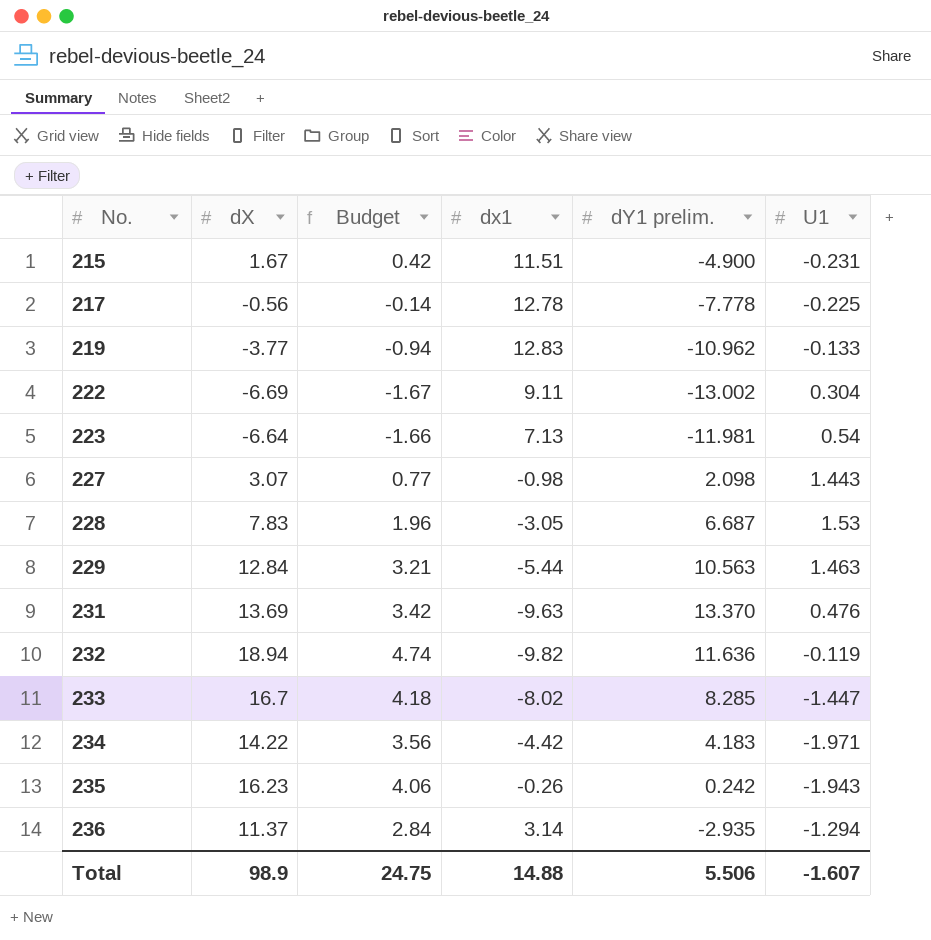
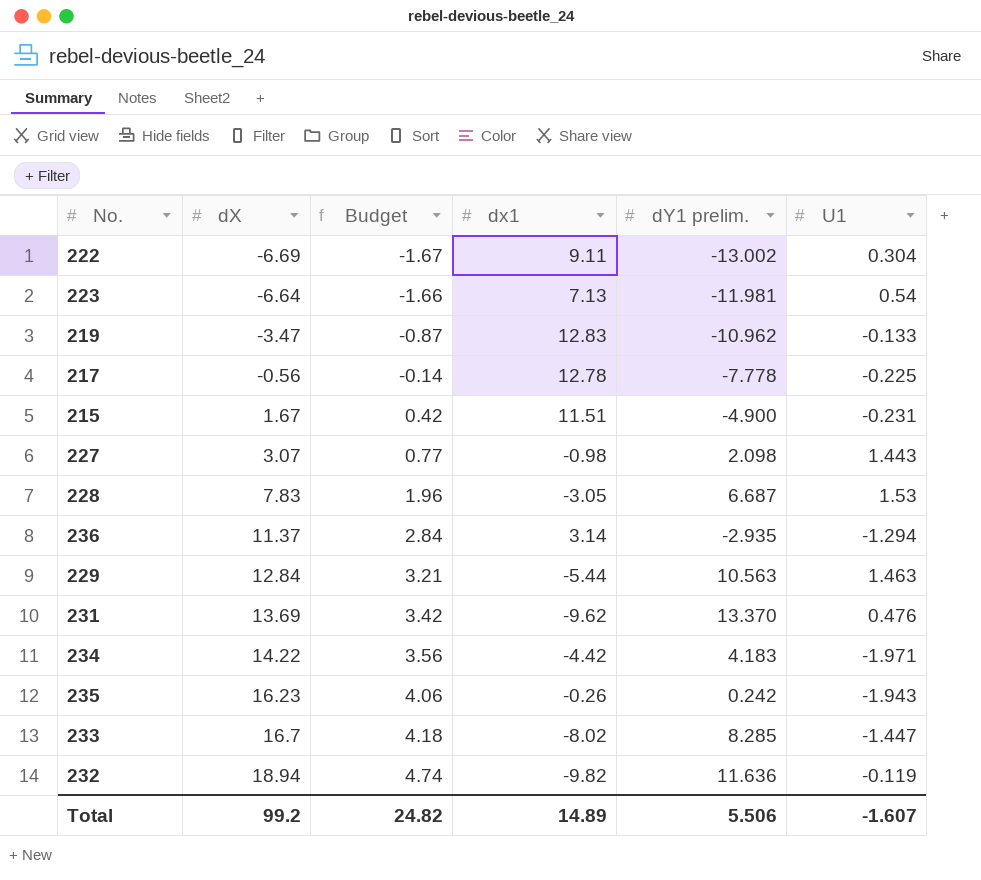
row order: No. ascending -> dX ascending
219 | dX: -3.77 -> -3.47
219 | Budget: -0.94 -> -0.87
231 | dx1: -9.63 -> -9.62
Total | dX: 98.9 -> 99.2
Total | Budget: 24.75 -> 24.82
Total | dx1: 14.88 -> 14.89

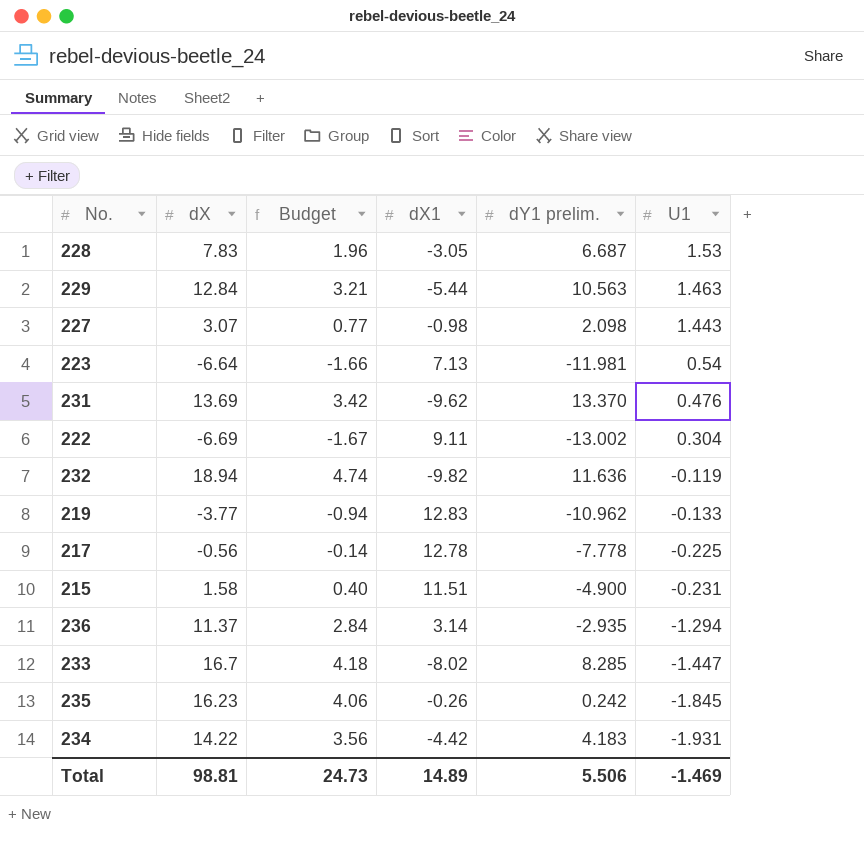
row order: dX ascending -> U1 descending
column name: dx1 -> dX1
219 | dX: -3.47 -> -3.77
219 | Budget: -0.87 -> -0.94
215 | dX: 1.67 -> 1.58
215 | Budget: 0.42 -> 0.40
235 | U1: -1.943 -> -1.845
234 | U1: -1.971 -> -1.931
Total | dX: 99.2 -> 98.81
Total | Budget: 24.82 -> 24.73
Total | U1: -1.607 -> -1.469

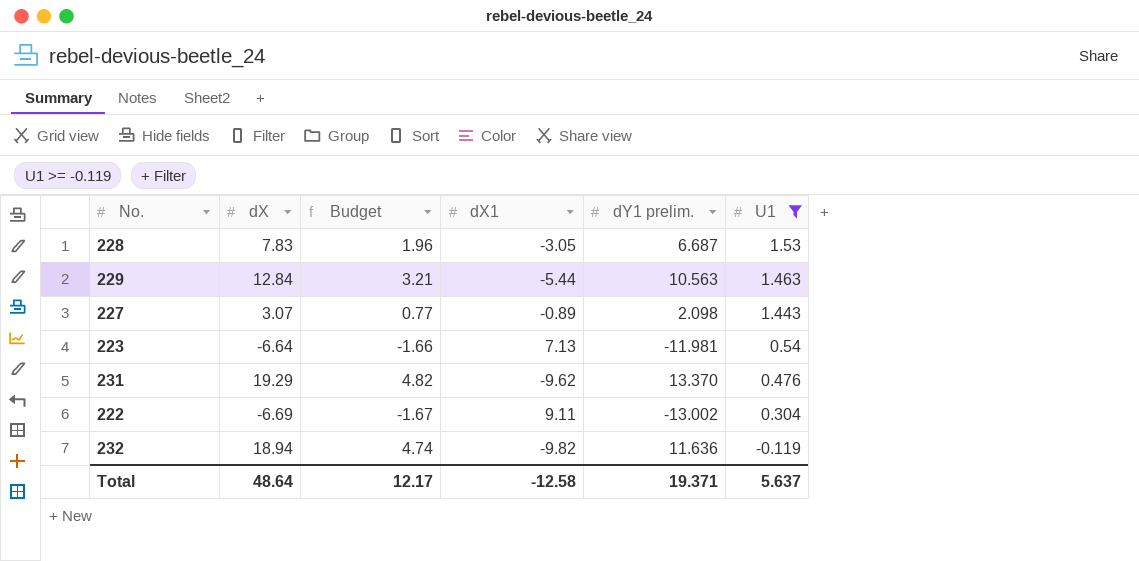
filter: none -> U1 >= -0.119
227 | dX1: -0.98 -> -0.89
231 | dX: 13.69 -> 19.29
231 | Budget: 3.42 -> 4.82
Total | dX: 98.81 -> 48.64
Total | Budget: 24.73 -> 12.17
Total | dX1: 14.89 -> -12.58
Total | dY1 prelim.: 5.506 -> 19.371
Total | U1: -1.469 -> 5.637

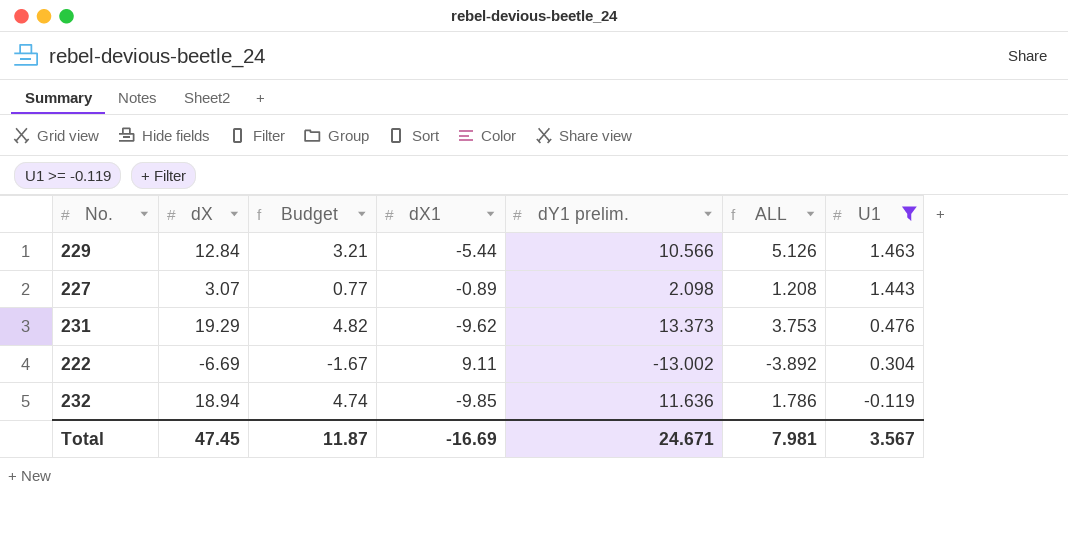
column ALL | formula: none -> [dX1] + [dY1 prelim.]
row 228: 7.83 | 1.96 | -3.05 | 6.687 | 1.53 -> none
row 223: -6.64 | -1.66 | 7.13 | -11.981 | 0.54 -> none
229 | dY1 prelim.: 10.563 -> 10.566
231 | dY1 prelim.: 13.370 -> 13.373
232 | dX1: -9.82 -> -9.85
Total | dX: 48.64 -> 47.45
Total | Budget: 12.17 -> 11.87
Total | dX1: -12.58 -> -16.69
Total | dY1 prelim.: 19.371 -> 24.671
Total | U1: 5.637 -> 3.567

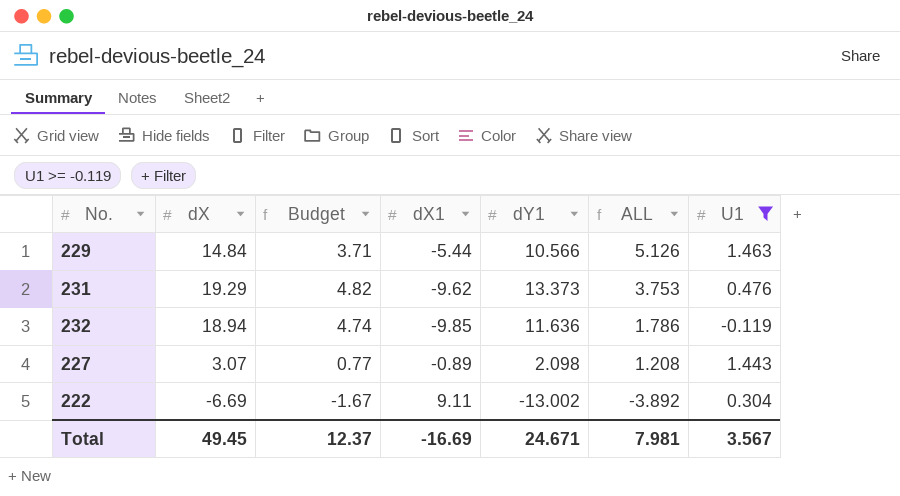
row order: U1 descending -> ALL descending
column name: dY1 prelim. -> dY1
229 | dX: 12.84 -> 14.84
229 | Budget: 3.21 -> 3.71
Total | dX: 47.45 -> 49.45
Total | Budget: 11.87 -> 12.37

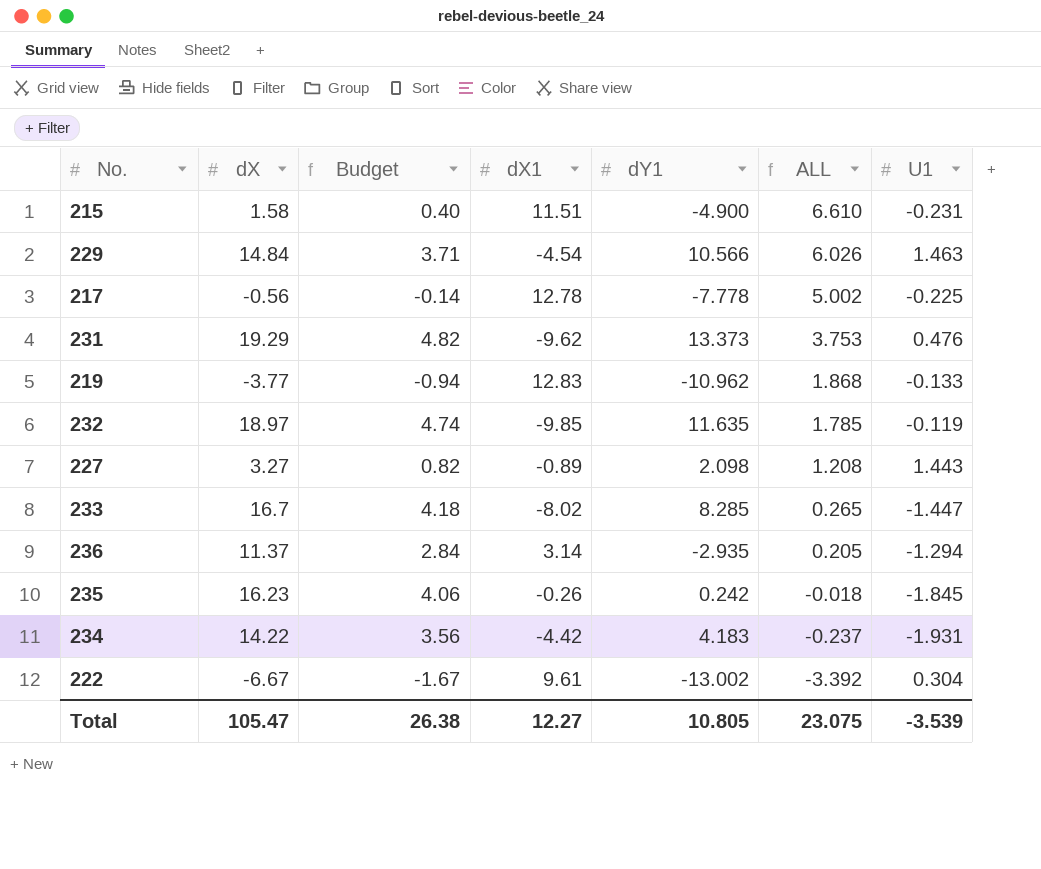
filter: U1 >= -0.119 -> none
229 | dX1: -5.44 -> -4.54
229 | ALL: 5.126 -> 6.026
232 | dX: 18.94 -> 18.97
232 | dY1: 11.636 -> 11.635
232 | ALL: 1.786 -> 1.785
227 | dX: 3.07 -> 3.27
227 | Budget: 0.77 -> 0.82
222 | dX: -6.69 -> -6.67
222 | dX1: 9.11 -> 9.61
222 | ALL: -3.892 -> -3.392
Total | dX: 49.45 -> 105.47
Total | Budget: 12.37 -> 26.38
Total | dX1: -16.69 -> 12.27
Total | dY1: 24.671 -> 10.805
Total | ALL: 7.981 -> 23.075
Total | U1: 3.567 -> -3.539

